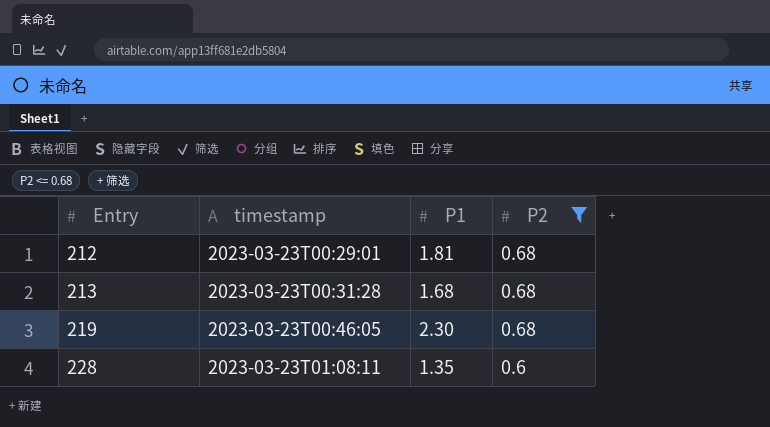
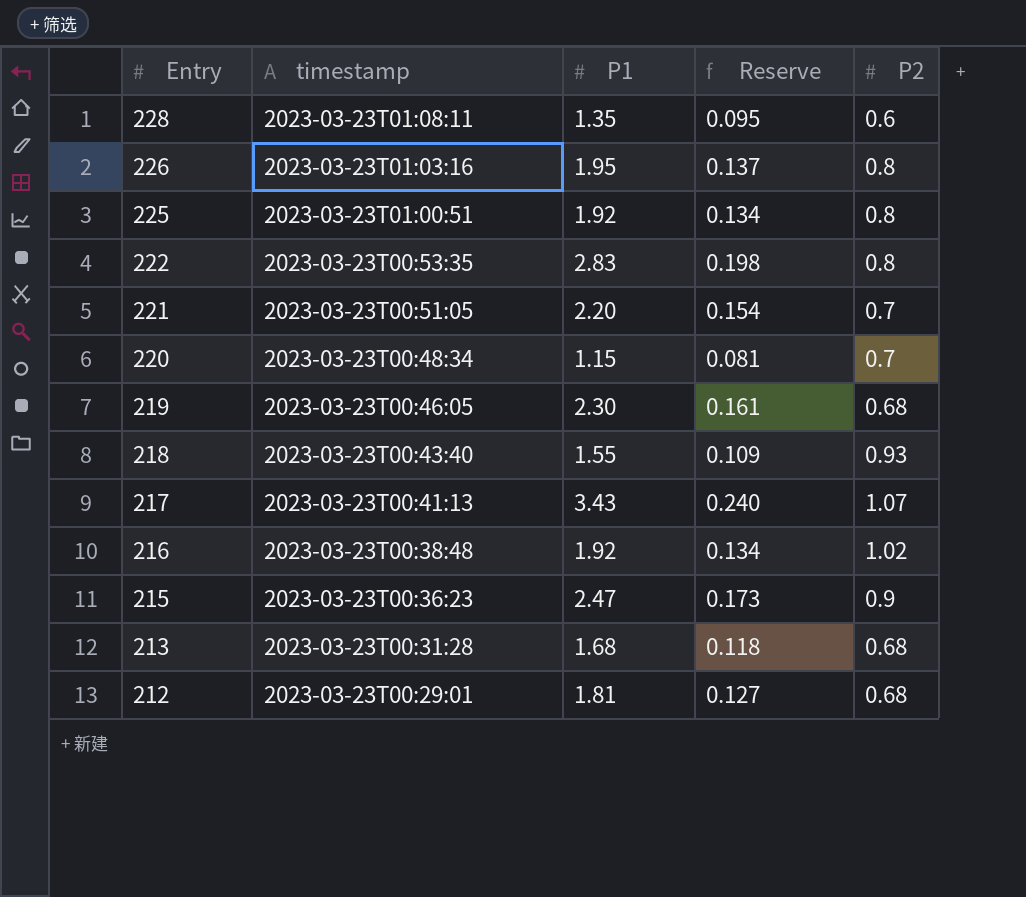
filter: P2 <= 0.68 -> none
row order: Entry ascending -> Entry descending
column Reserve | formula: none -> [P1] * 0.07

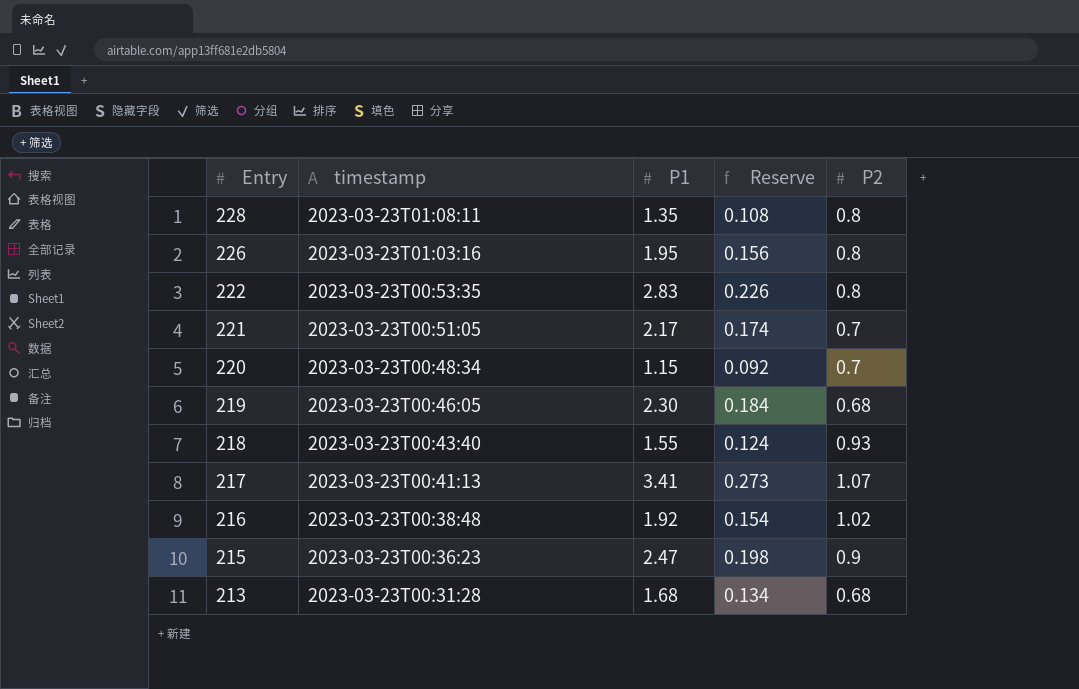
column Reserve | formula: [P1] * 0.07 -> [P1] * 0.08
row 225: 2023-03-23T01:00:51 | 1.92 | 0.134 | 0.8 -> none
row 212: 2023-03-23T00:29:01 | 1.81 | 0.127 | 0.68 -> none
228 | P2: 0.6 -> 0.8
221 | P1: 2.20 -> 2.17
217 | P1: 3.43 -> 3.41

